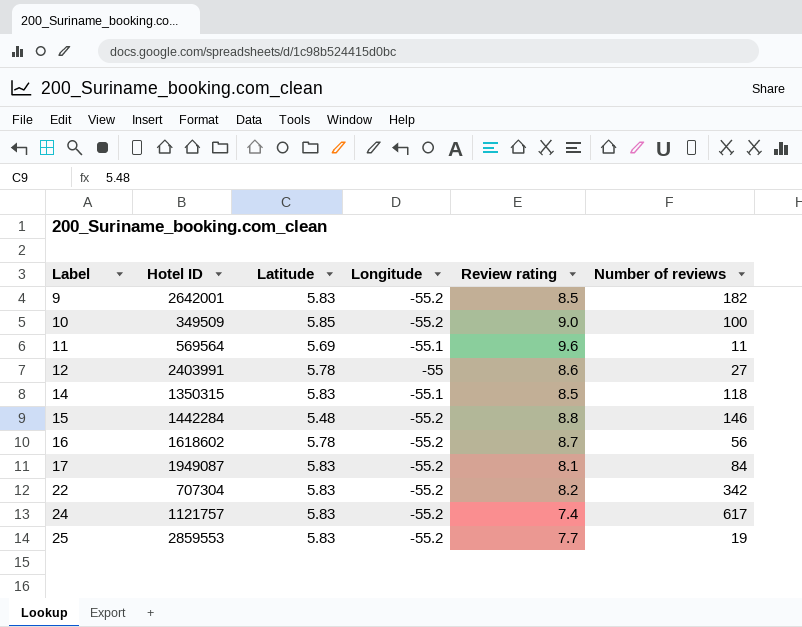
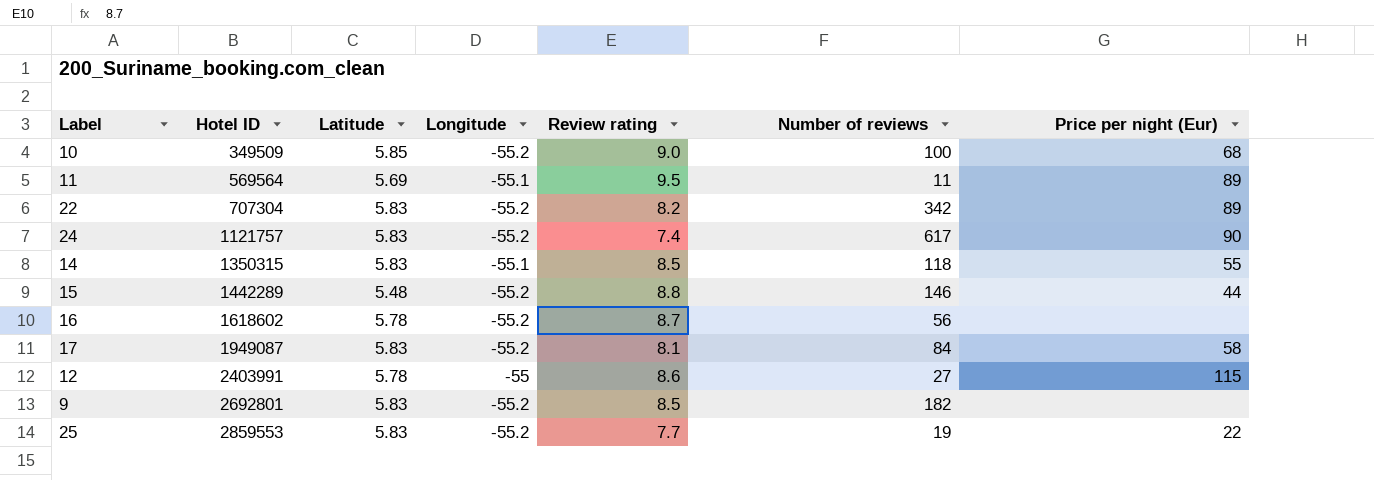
row order: Label ascending -> Hotel ID ascending
column Price per night (Eur) | position: none -> 7
11 | Review rating: 9.6 -> 9.5
15 | Hotel ID: 1442284 -> 1442289
9 | Hotel ID: 2642001 -> 2692801

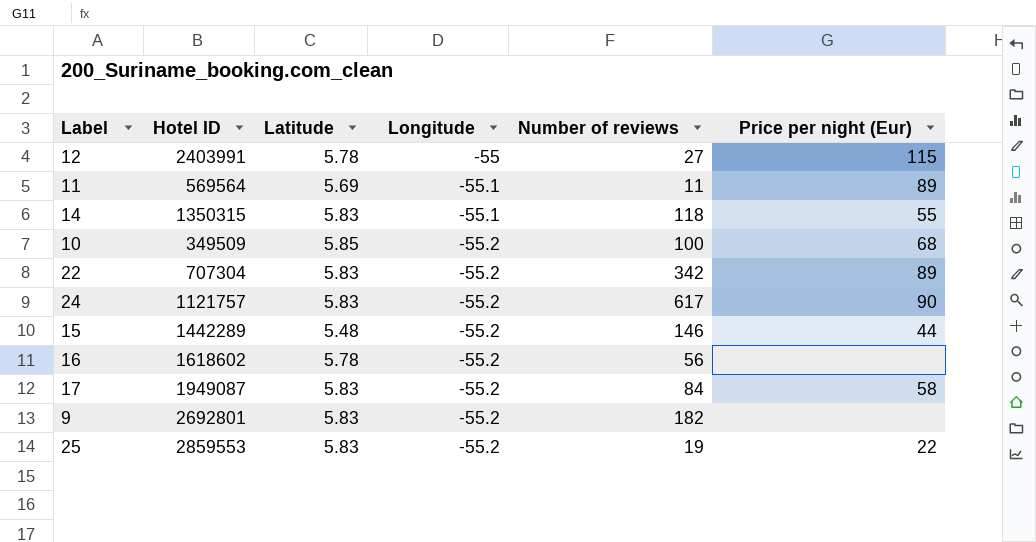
row order: Hotel ID ascending -> Longitude descending
column Review rating | position: 5 -> none

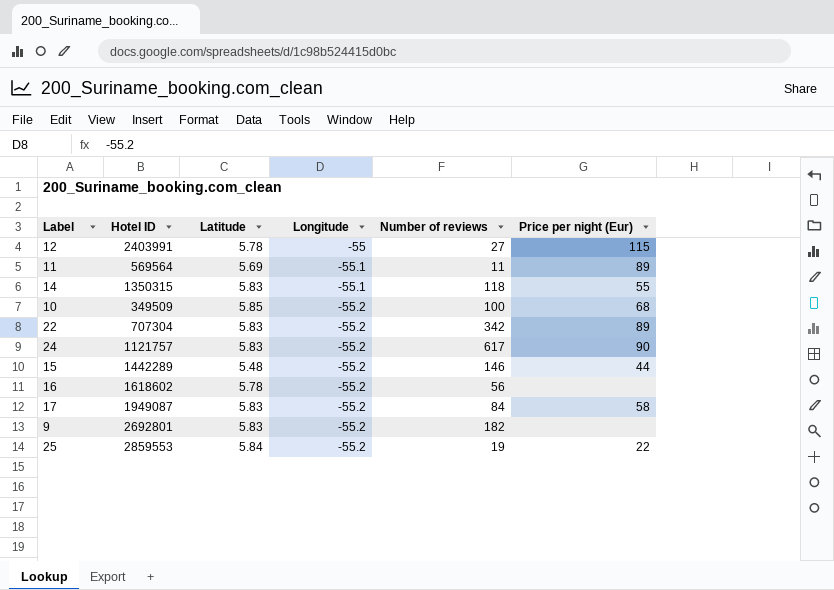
25 | Latitude: 5.83 -> 5.84

